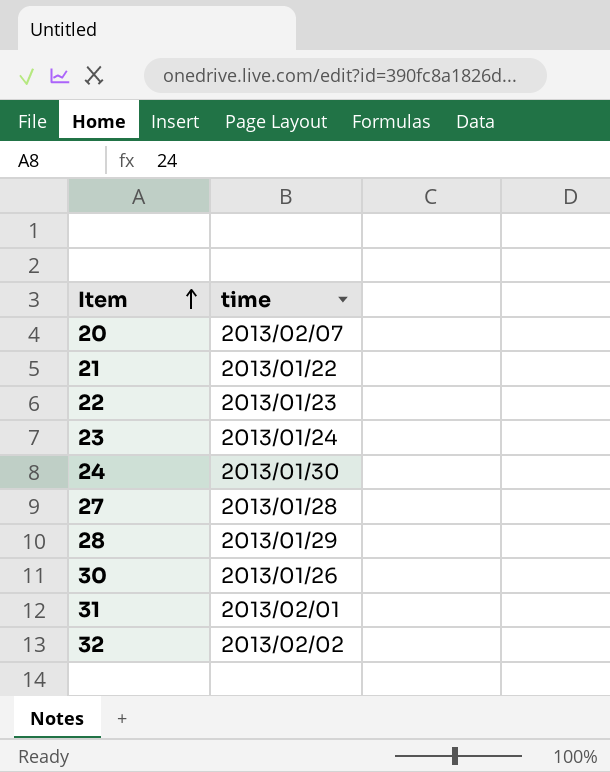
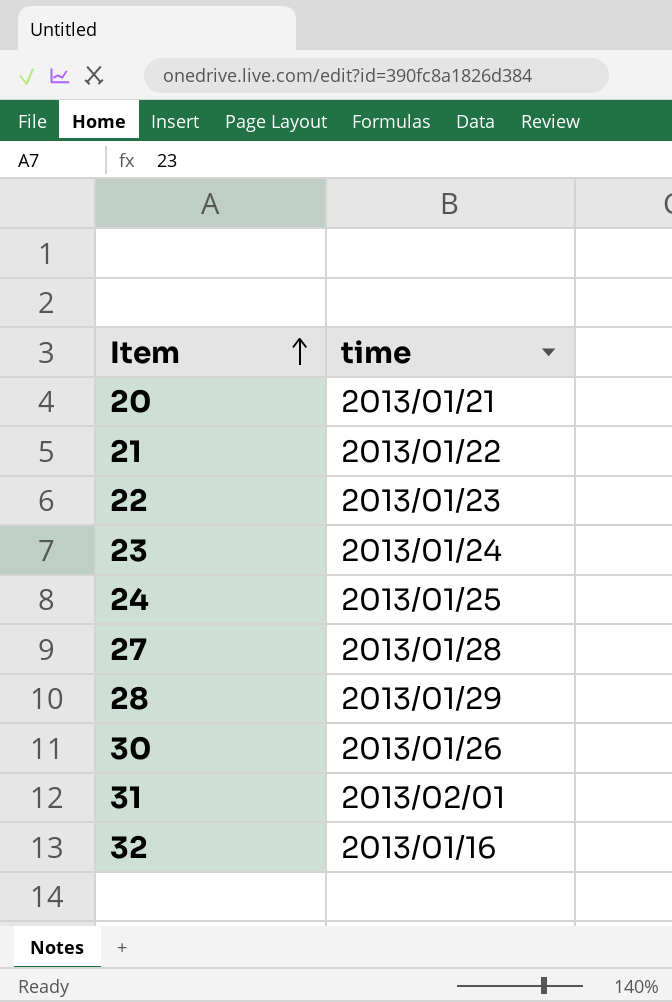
20 | time: 2013/02/07 -> 2013/01/21
24 | time: 2013/01/30 -> 2013/01/25
32 | time: 2013/02/02 -> 2013/01/16

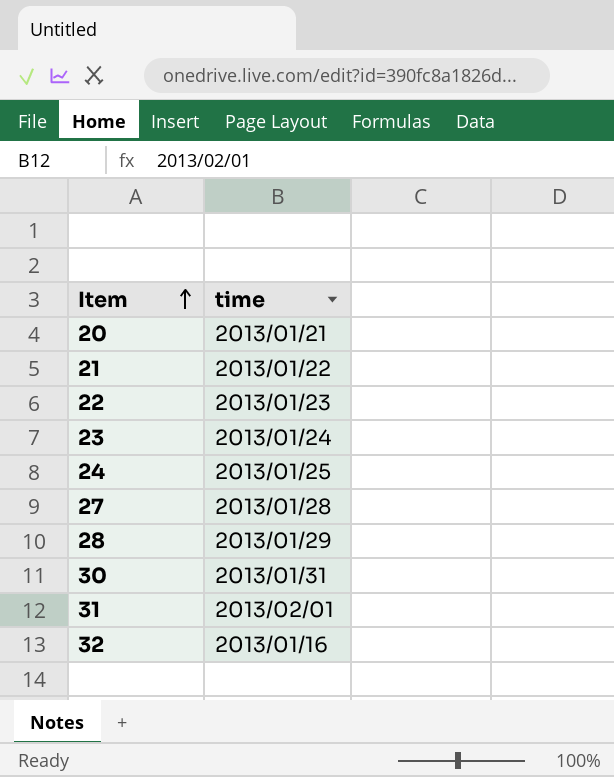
30 | time: 2013/01/26 -> 2013/01/31

